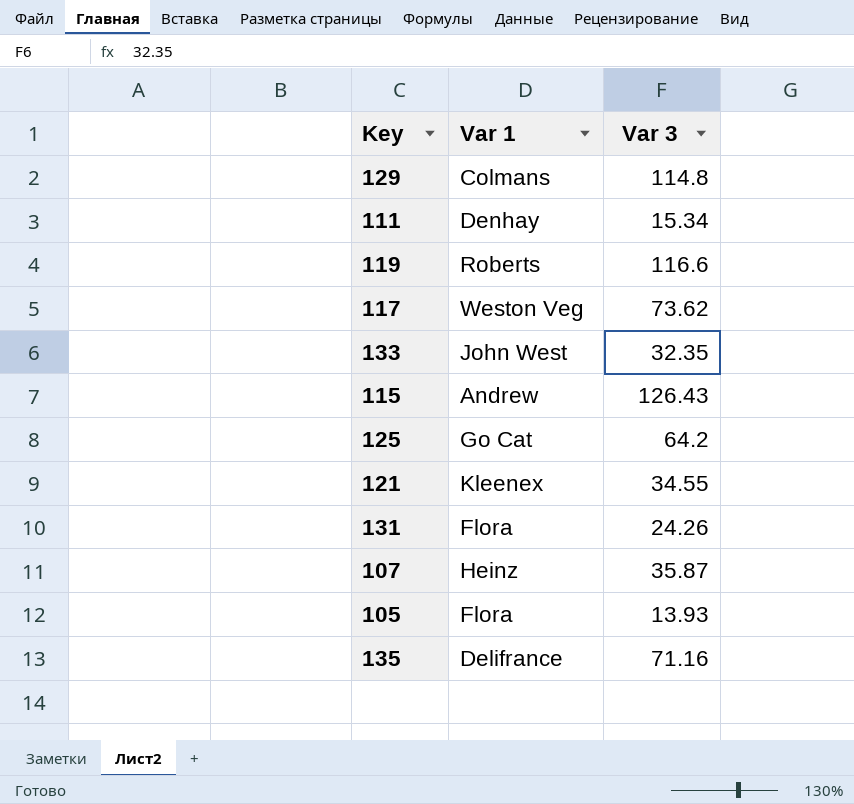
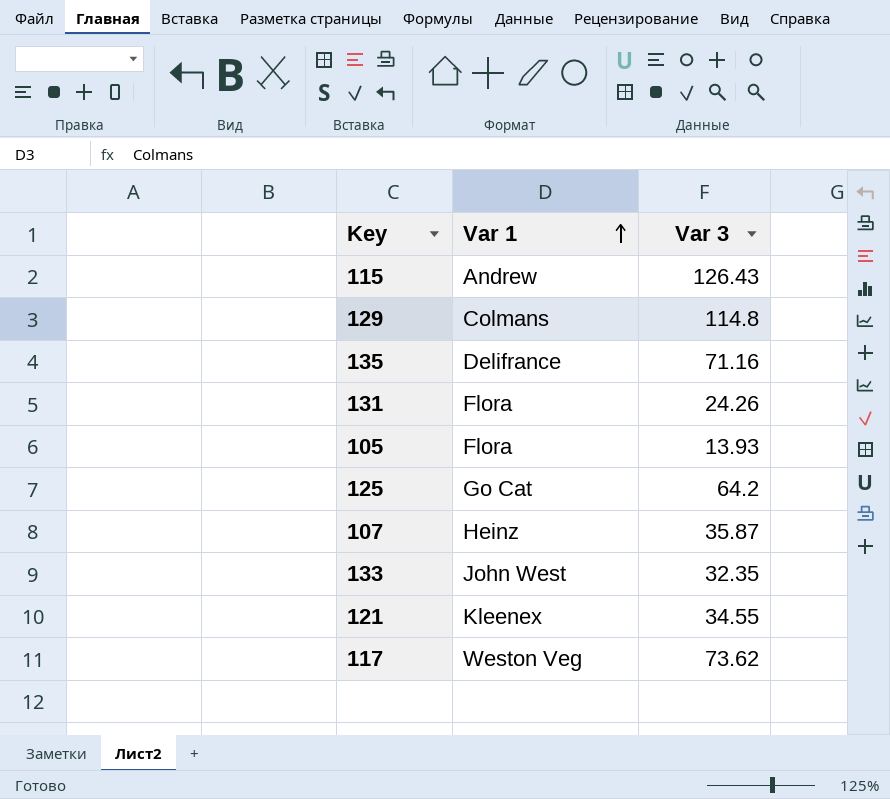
row order: none -> Var 1 ascending
row 111: Denhay | 15.34 -> none
row 119: Roberts | 116.6 -> none

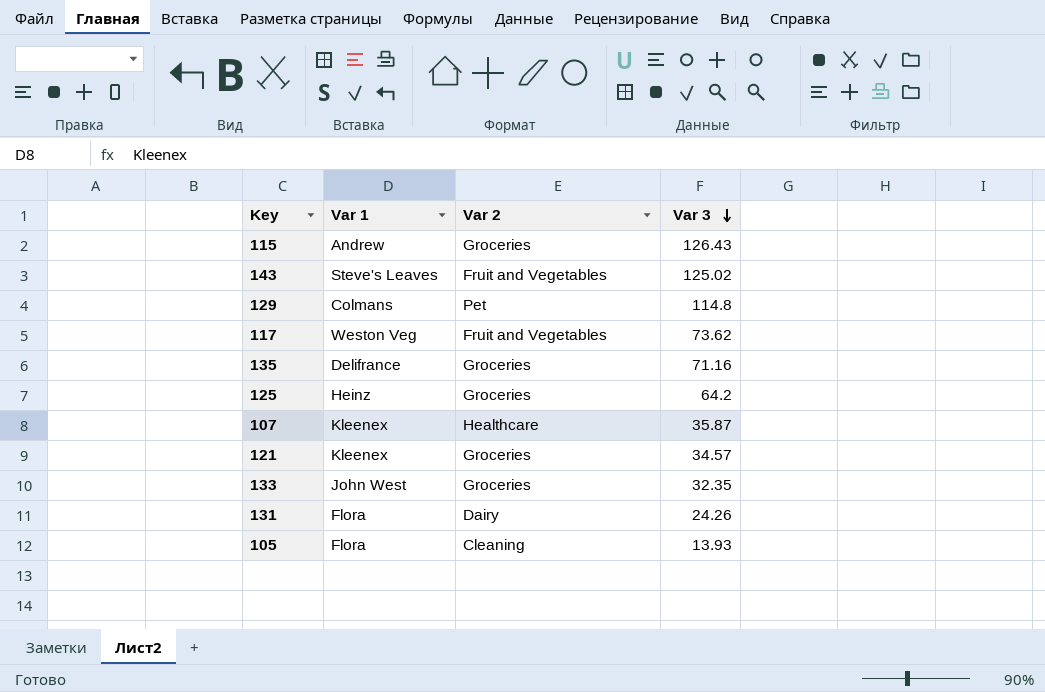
row order: Var 1 ascending -> Var 3 descending
column Var 2 | position: none -> 3
row 143: none -> Steve's Leaves | Fruit and Vegetables | 125.02
125 | Var 1: Go Cat -> Heinz
107 | Var 1: Heinz -> Kleenex
121 | Var 3: 34.55 -> 34.57

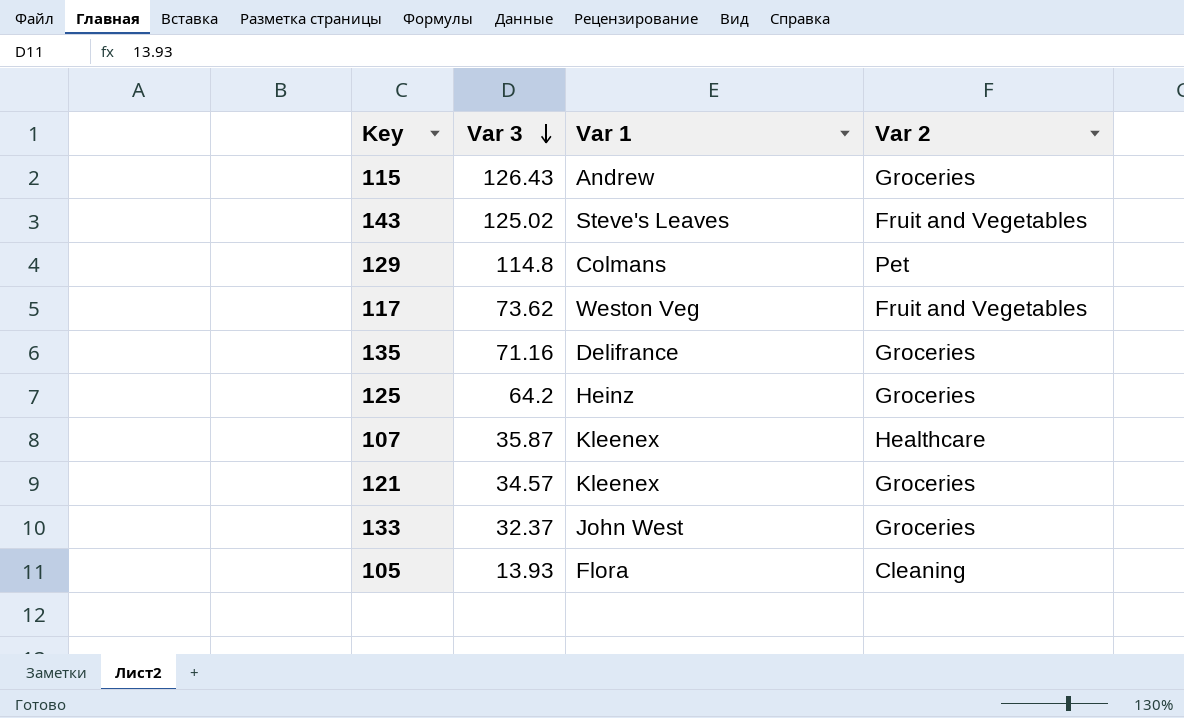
column Var 3 | position: 4 -> 2
row 131: Flora | Dairy | 24.26 -> none
133 | Var 3: 32.35 -> 32.37

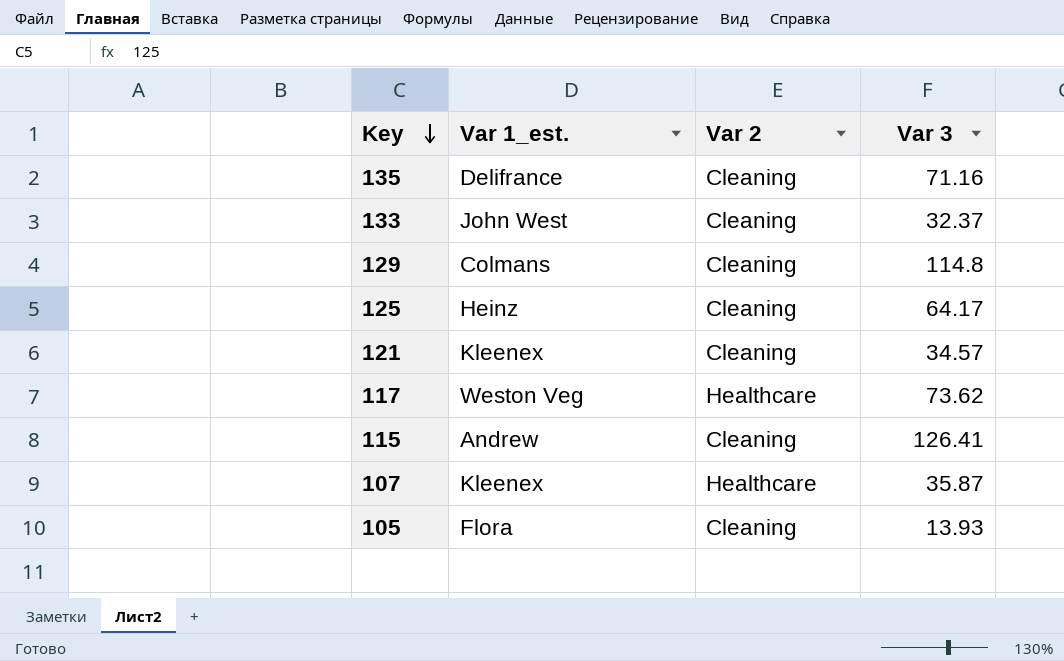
row order: Var 3 descending -> Key descending
column name: Var 1 -> Var 1_est.
column Var 3 | position: 2 -> 4
row 143: 125.02 | Steve's Leaves | Fruit and Vegetables -> none
135 | Var 2: Groceries -> Cleaning
133 | Var 2: Groceries -> Cleaning
129 | Var 2: Pet -> Cleaning
125 | Var 2: Groceries -> Cleaning
125 | Var 3: 64.2 -> 64.17
121 | Var 2: Groceries -> Cleaning
117 | Var 2: Fruit and Vegetables -> Healthcare
115 | Var 2: Groceries -> Cleaning
115 | Var 3: 126.43 -> 126.41

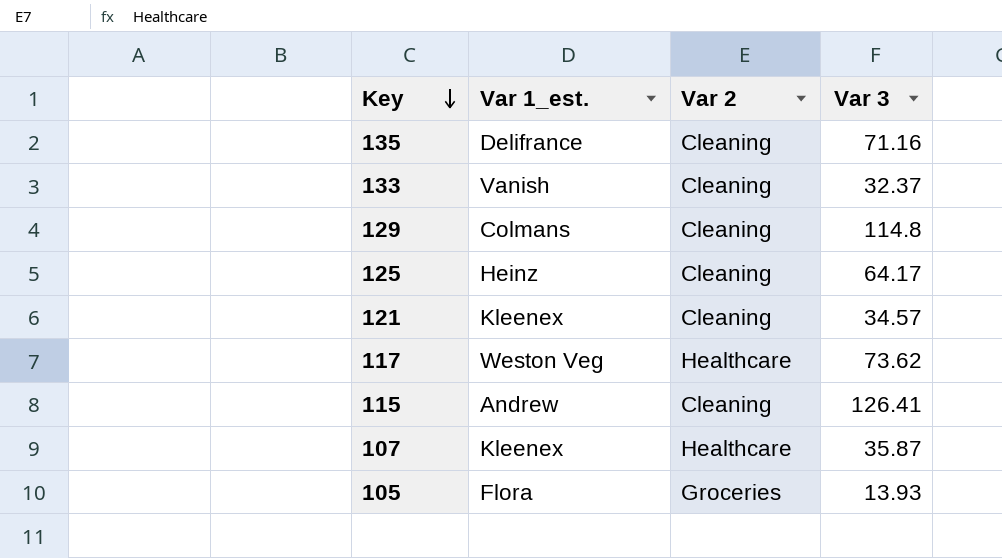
133 | Var 1_est.: John West -> Vanish
105 | Var 2: Cleaning -> Groceries

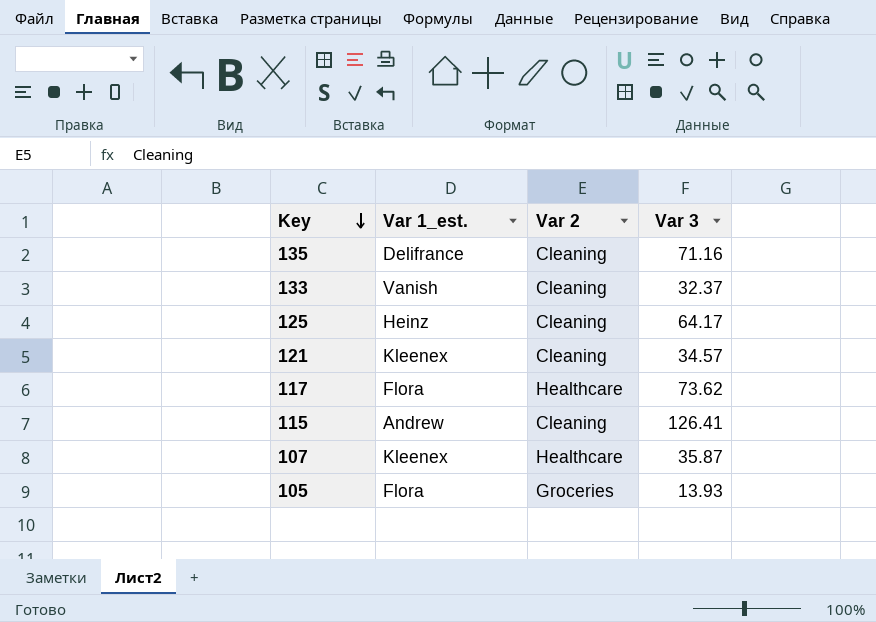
row 129: Colmans | Cleaning | 114.8 -> none
117 | Var 1_est.: Weston Veg -> Flora

